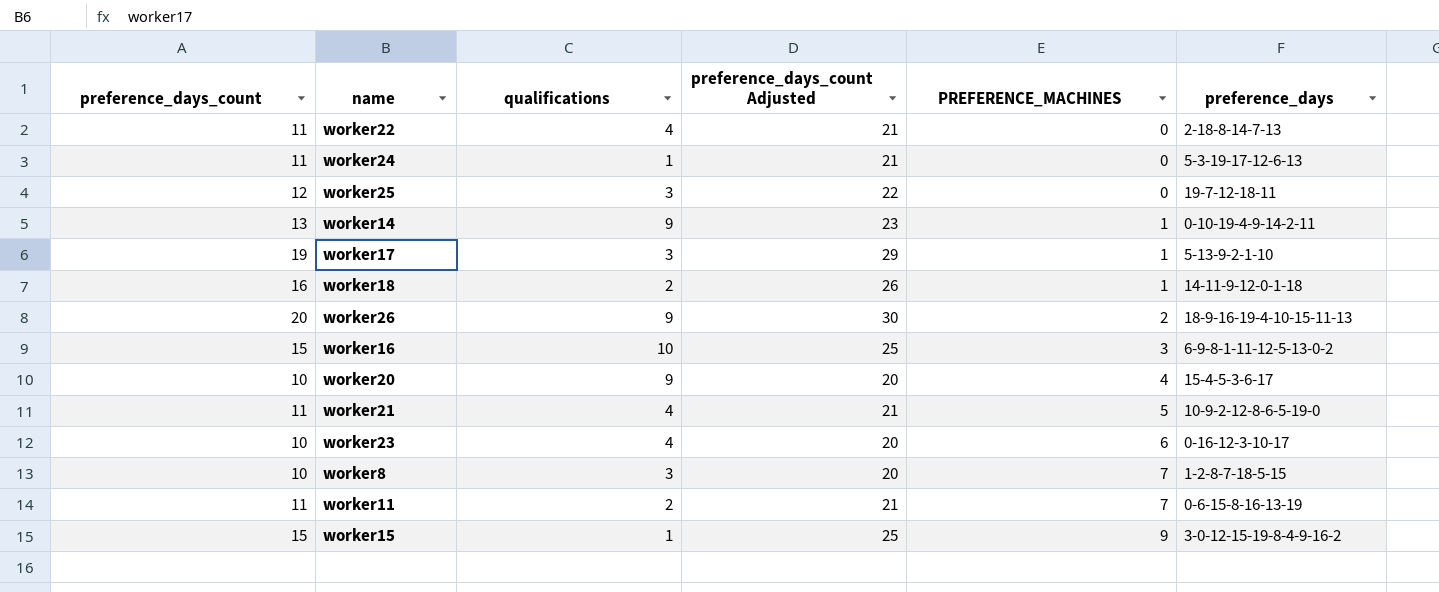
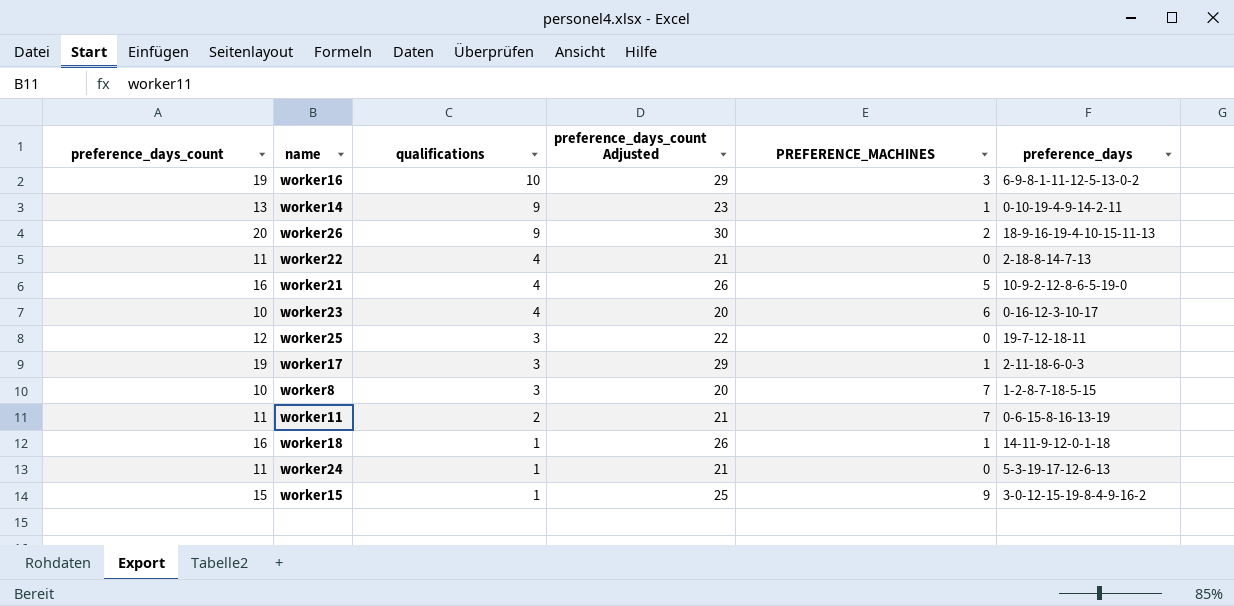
row order: PREFERENCE_MACHINES ascending -> qualifications descending
row worker20: 10 | 9 | 20 | 4 | 15-4-5-3-6-17 -> none
worker16 | preference_days_count: 15 -> 19
worker16 | preference_days_count Adjusted: 25 -> 29
worker21 | preference_days_count: 11 -> 16
worker21 | preference_days_count Adjusted: 21 -> 26
worker17 | preference_days: 5-13-9-2-1-10 -> 2-11-18-6-0-3
worker18 | qualifications: 2 -> 1

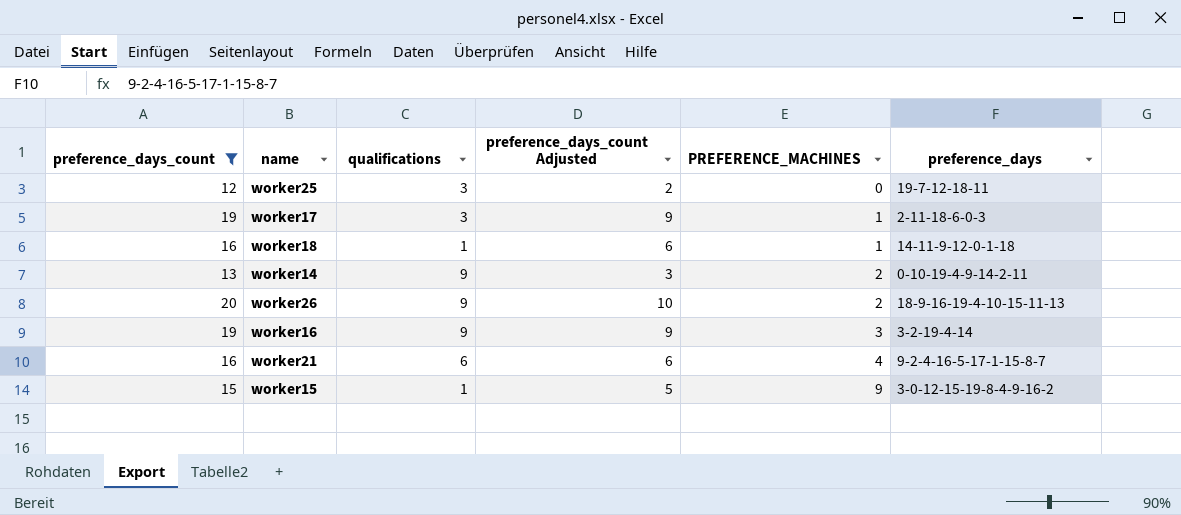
filter: none -> preference_days_count >= 12
row order: qualifications descending -> PREFERENCE_MACHINES ascending
column preference_days_count Adjusted | formula: [preference_days_count] + 10 -> [preference_days_count] - 10
worker14 | PREFERENCE_MACHINES: 1 -> 2
worker16 | qualifications: 10 -> 9
worker16 | preference_days: 6-9-8-1-11-12-5-13-0-2 -> 3-2-19-4-14
worker21 | qualifications: 4 -> 6
worker21 | PREFERENCE_MACHINES: 5 -> 4
worker21 | preference_days: 10-9-2-12-8-6-5-19-0 -> 9-2-4-16-5-17-1-15-8-7

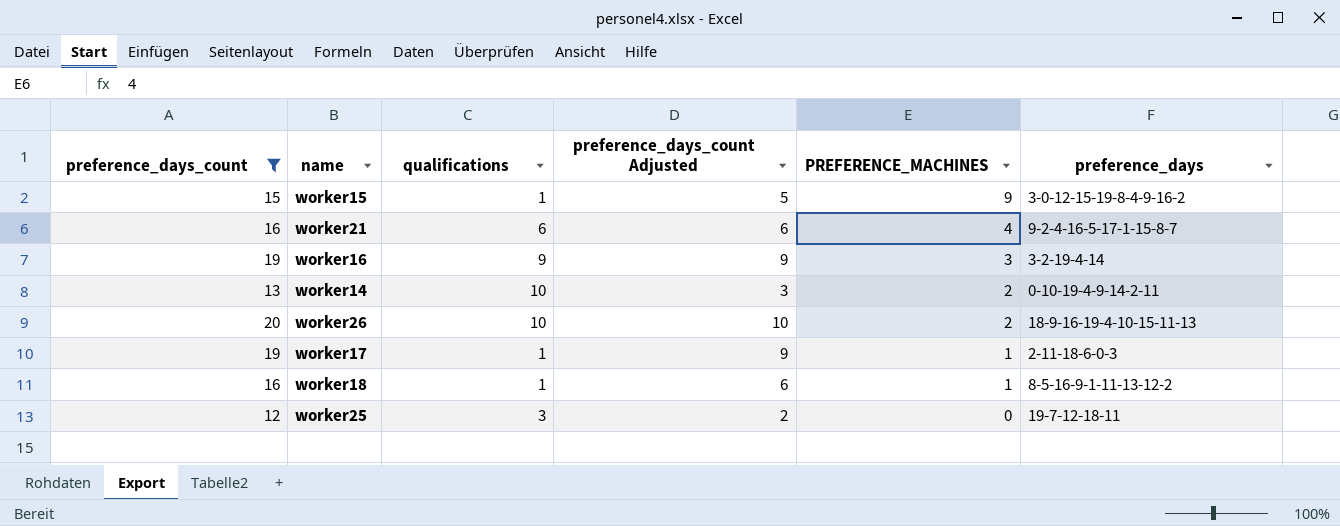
row order: PREFERENCE_MACHINES ascending -> PREFERENCE_MACHINES descending
worker14 | qualifications: 9 -> 10
worker26 | qualifications: 9 -> 10
worker17 | qualifications: 3 -> 1
worker18 | preference_days: 14-11-9-12-0-1-18 -> 8-5-16-9-1-11-13-12-2

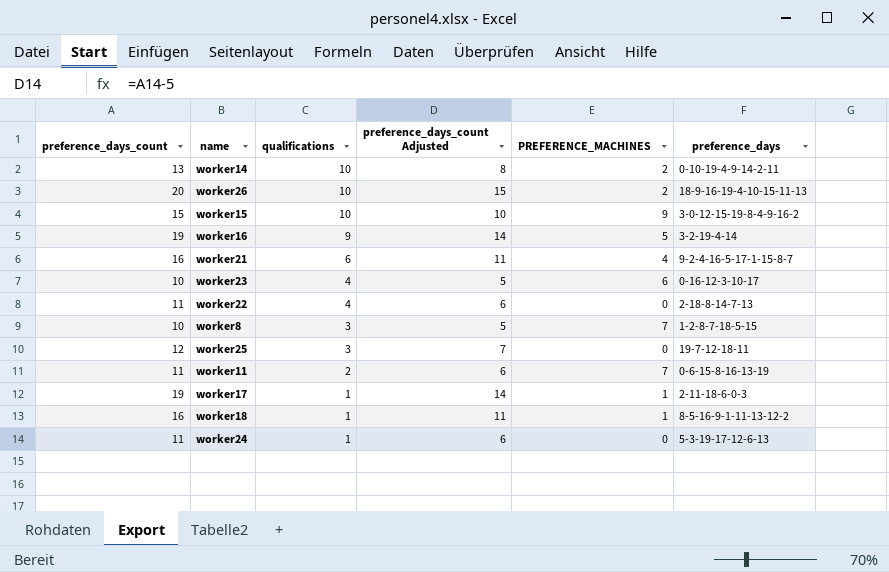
filter: preference_days_count >= 12 -> none
row order: PREFERENCE_MACHINES descending -> qualifications descending
column preference_days_count Adjusted | formula: [preference_days_count] - 10 -> [preference_days_count] - 5
worker15 | qualifications: 1 -> 10
worker16 | PREFERENCE_MACHINES: 3 -> 5

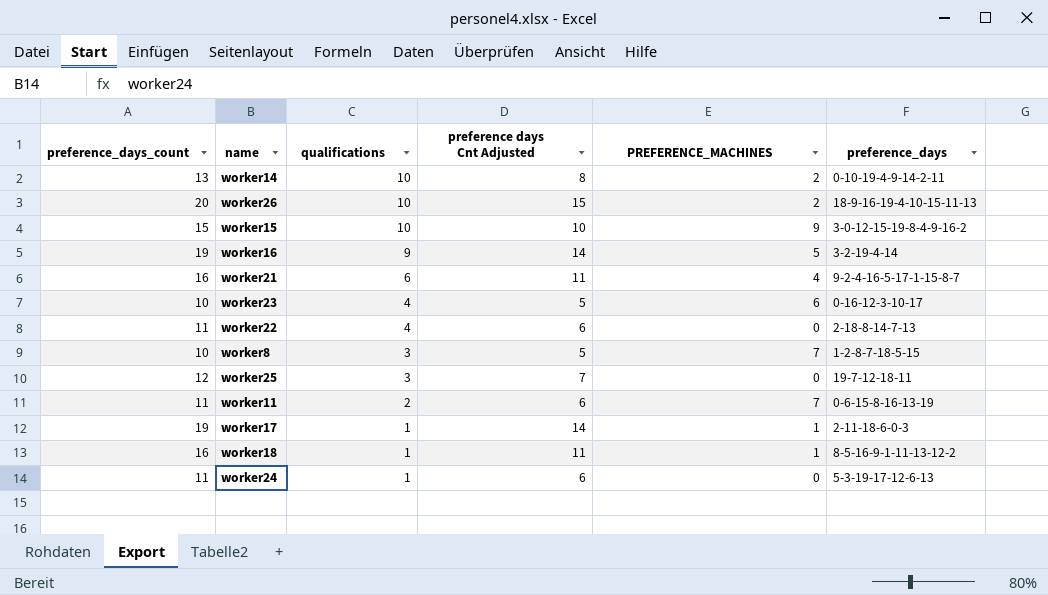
column name: preference_days_count Adjusted -> preference days Cnt Adjusted

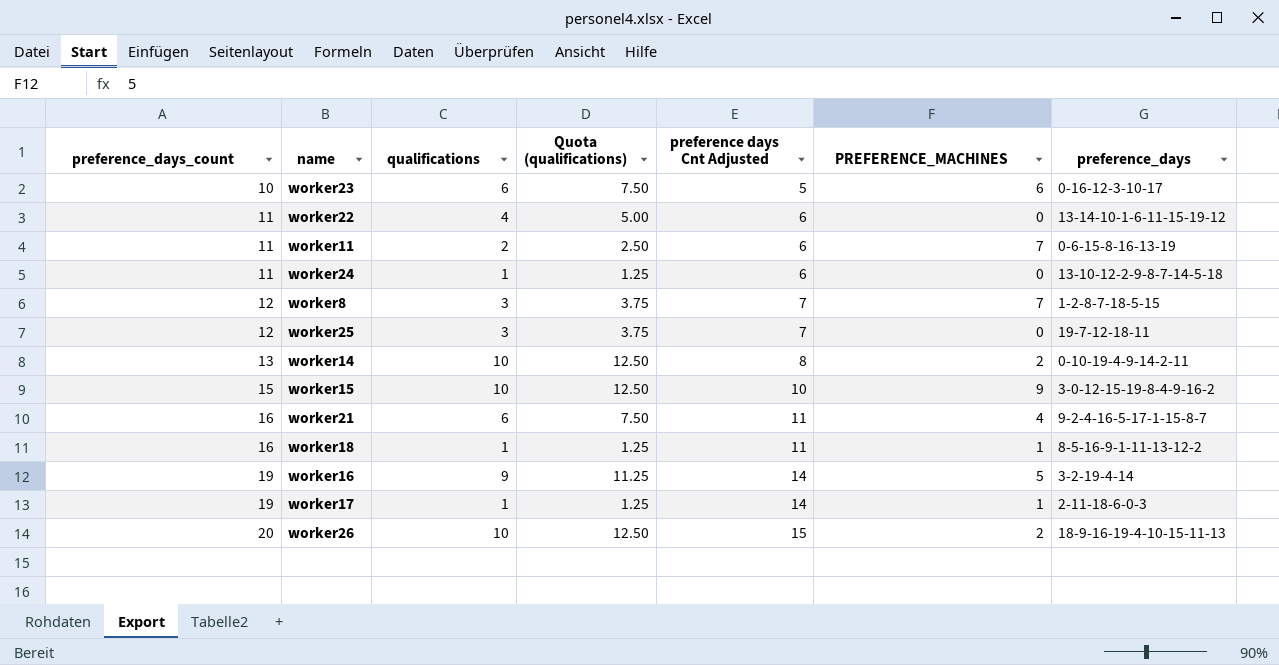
row order: qualifications descending -> preference_days_count ascending
column Quota (qualifications) | formula: none -> [qualifications] * 1.25
worker23 | qualifications: 4 -> 6
worker22 | preference_days: 2-18-8-14-7-13 -> 13-14-10-1-6-11-15-19-12
worker24 | preference_days: 5-3-19-17-12-6-13 -> 13-10-12-2-9-8-7-14-5-18
worker8 | preference_days_count: 10 -> 12
worker8 | preference days Cnt Adjusted: 5 -> 7

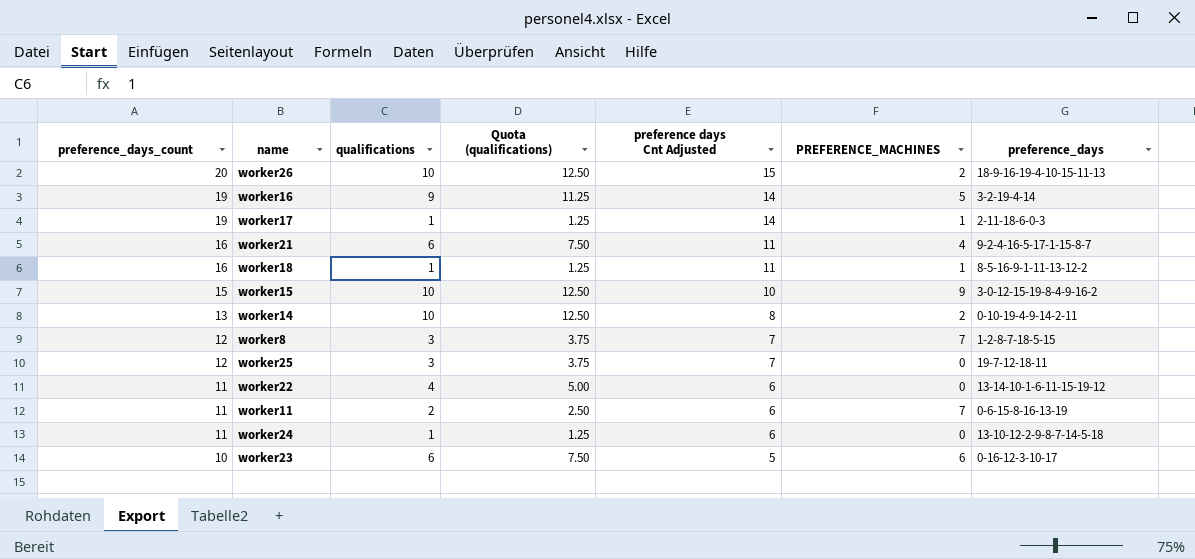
row order: preference_days_count ascending -> preference_days_count descending

